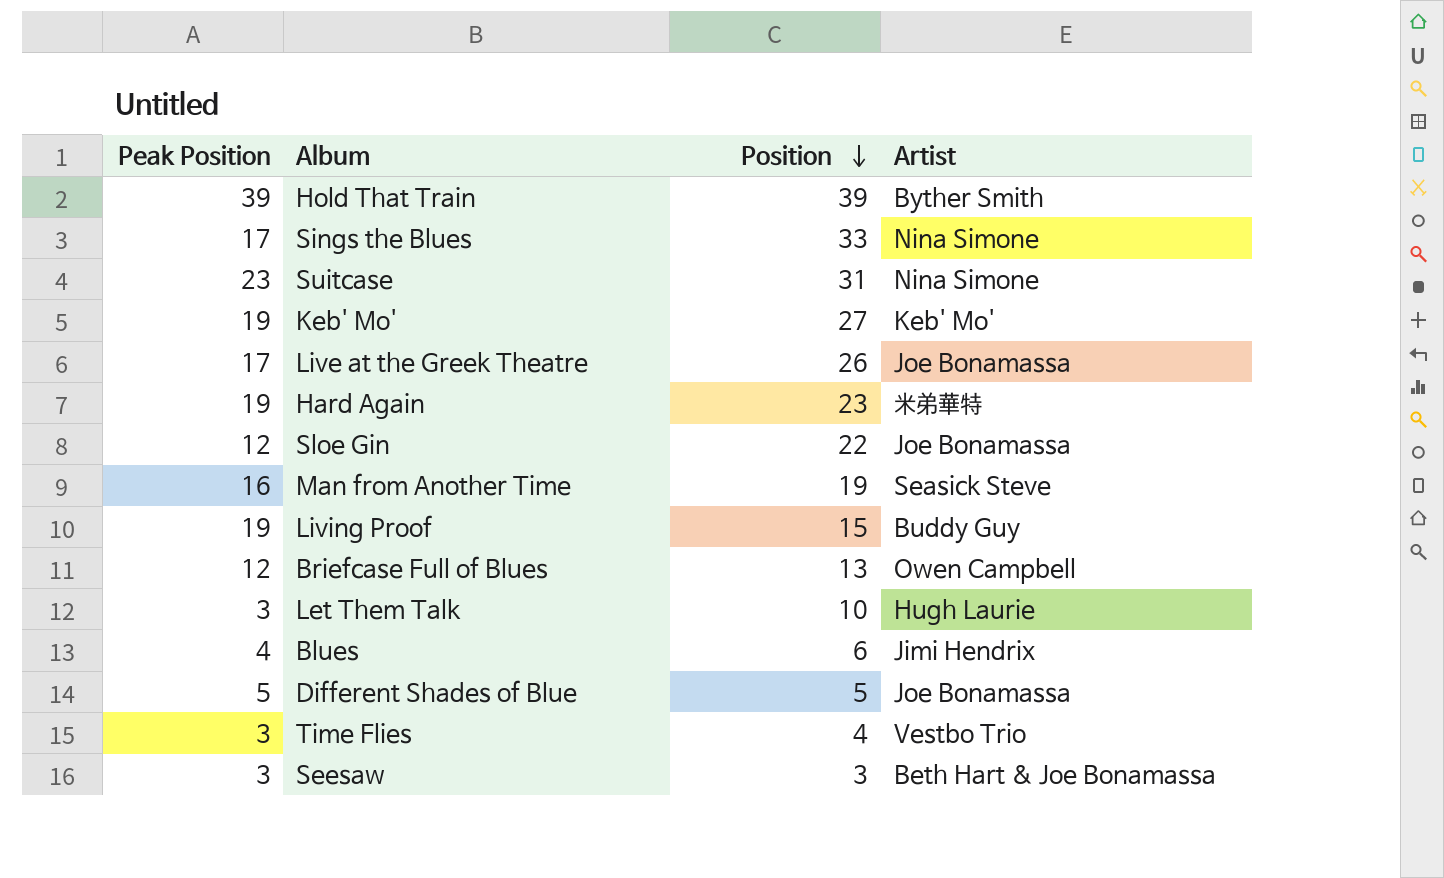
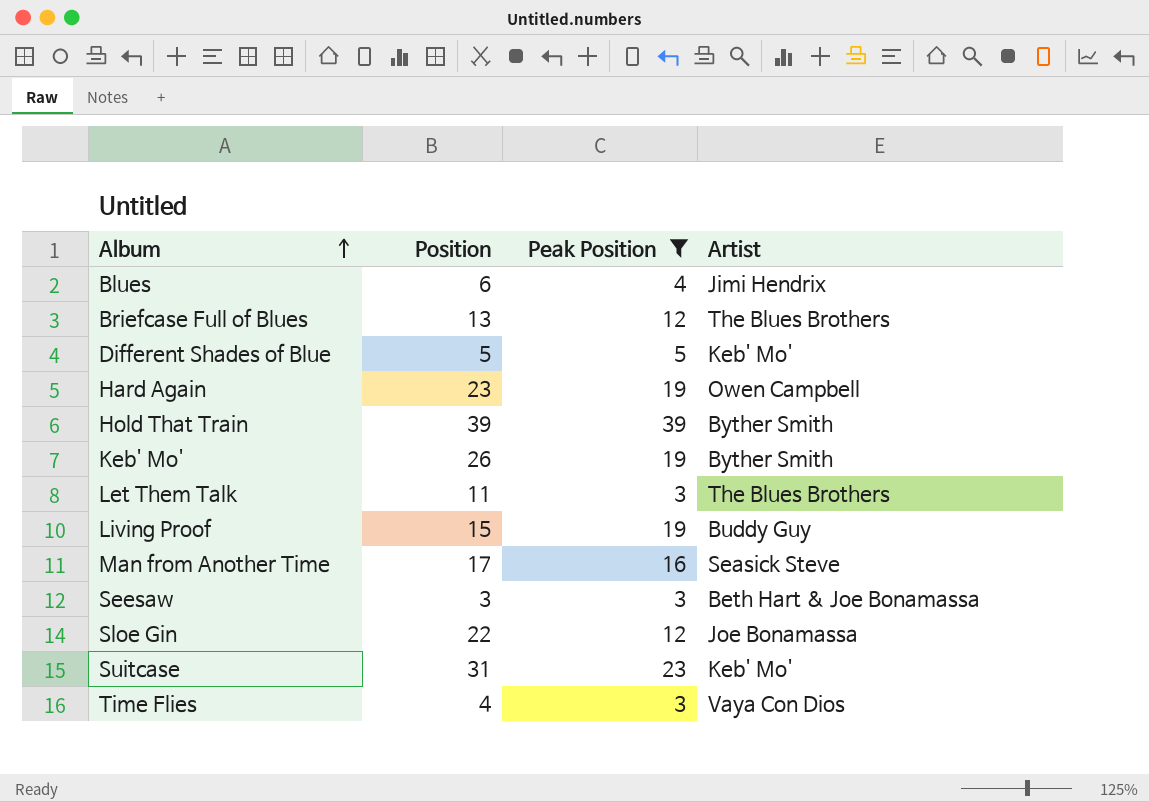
filter: none -> Peak Position != 17
row order: Position descending -> Album ascending
column Peak Position | position: 1 -> 3
Briefcase Full of Blues | Artist: Owen Campbell -> The Blues Brothers
Different Shades of Blue | Artist: Joe Bonamassa -> Keb' Mo'
Hard Again | Artist: 米弟華特 -> Owen Campbell
Keb' Mo' | Position: 27 -> 26
Keb' Mo' | Artist: Keb' Mo' -> Byther Smith
Let Them Talk | Position: 10 -> 11
Let Them Talk | Artist: Hugh Laurie -> The Blues Brothers
Man from Another Time | Position: 19 -> 17
Suitcase | Artist: Nina Simone -> Keb' Mo'
Time Flies | Artist: Vestbo Trio -> Vaya Con Dios

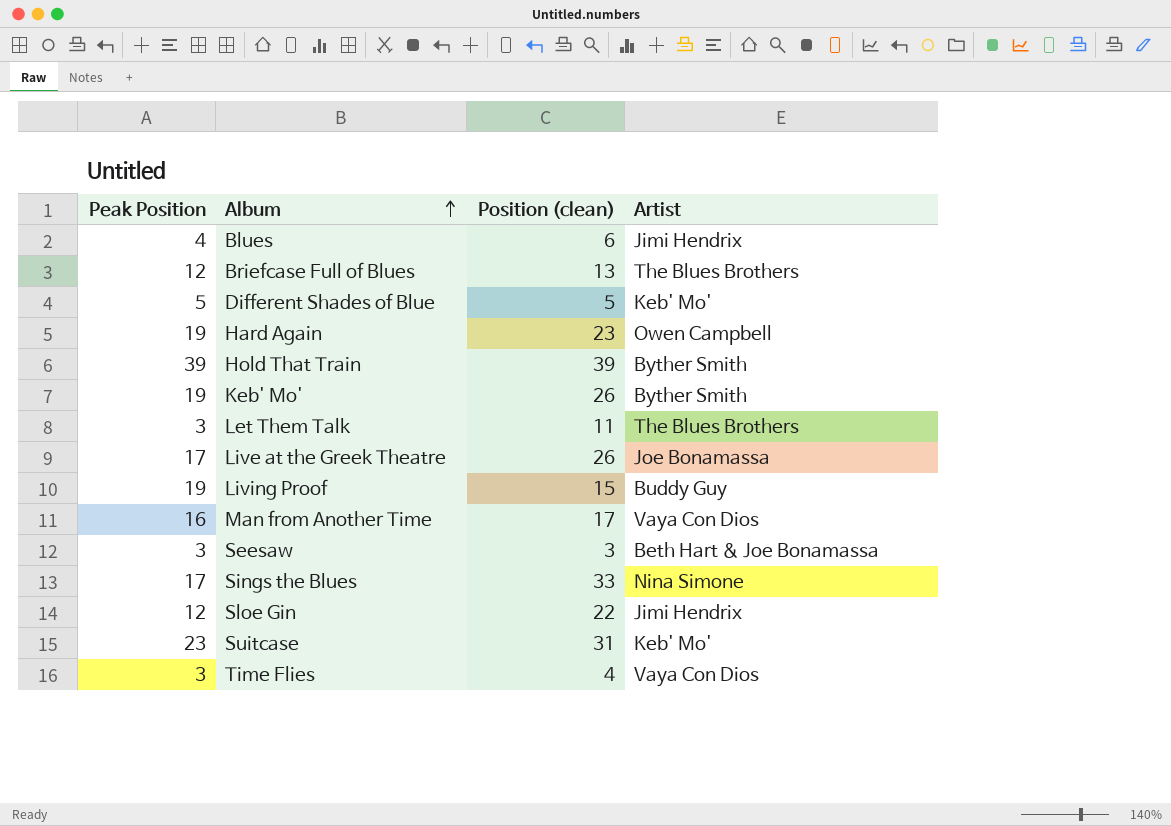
filter: Peak Position != 17 -> none
column Peak Position | position: 3 -> 1
column name: Position -> Position (clean)
Man from Another Time | Artist: Seasick Steve -> Vaya Con Dios
Sloe Gin | Artist: Joe Bonamassa -> Jimi Hendrix

